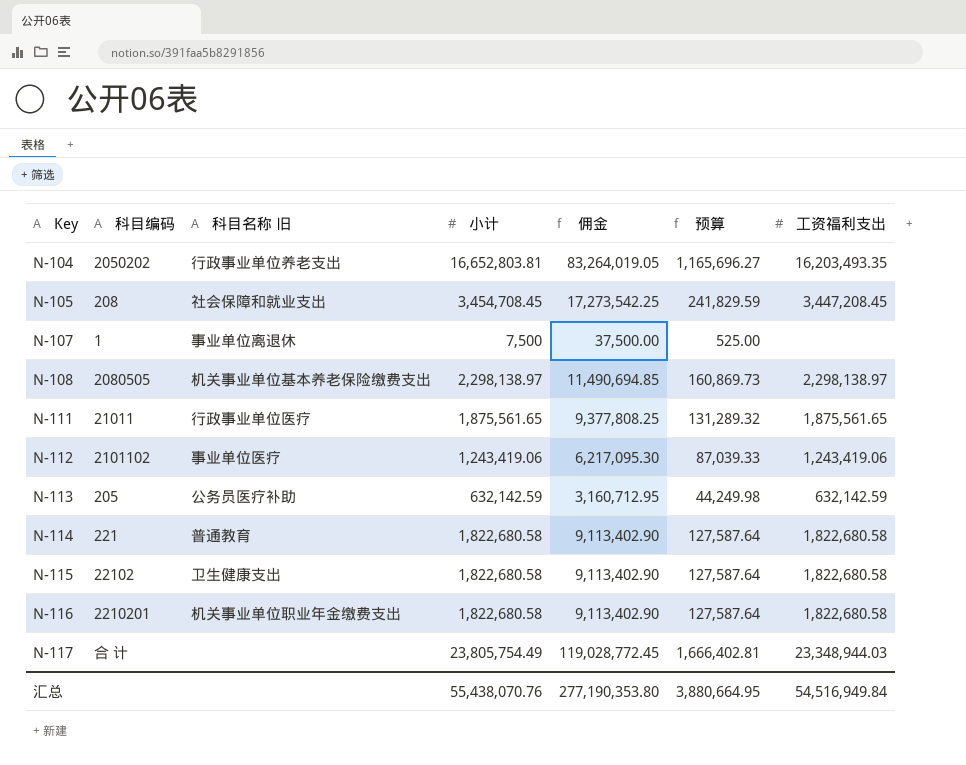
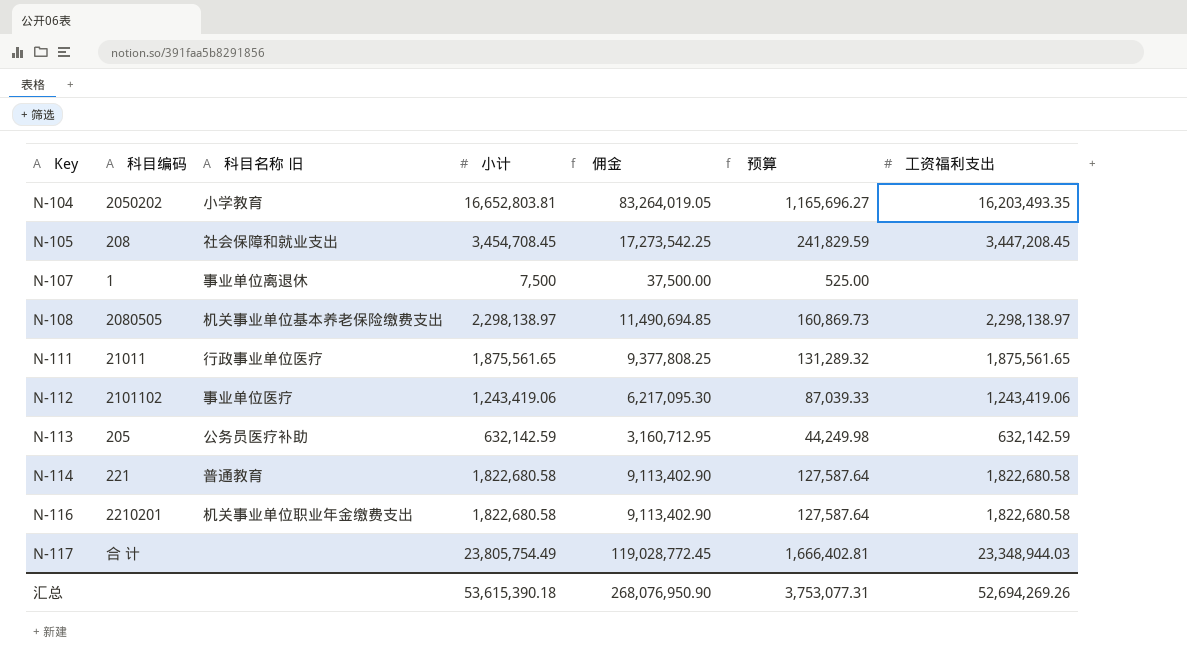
row N-115: 22102 | 卫生健康支出 | 1,822,680.58 | 9,113,402.90 | 127,587.64 | 1,822,680.58 -> none
N-104 | 科目名称 旧: 行政事业单位养老支出 -> 小学教育
汇总 | 小计: 55,438,070.76 -> 53,615,390.18
汇总 | 佣金: 277,190,353.80 -> 268,076,950.90
汇总 | 预算: 3,880,664.95 -> 3,753,077.31
汇总 | 工资福利支出: 54,516,949.84 -> 52,694,269.26

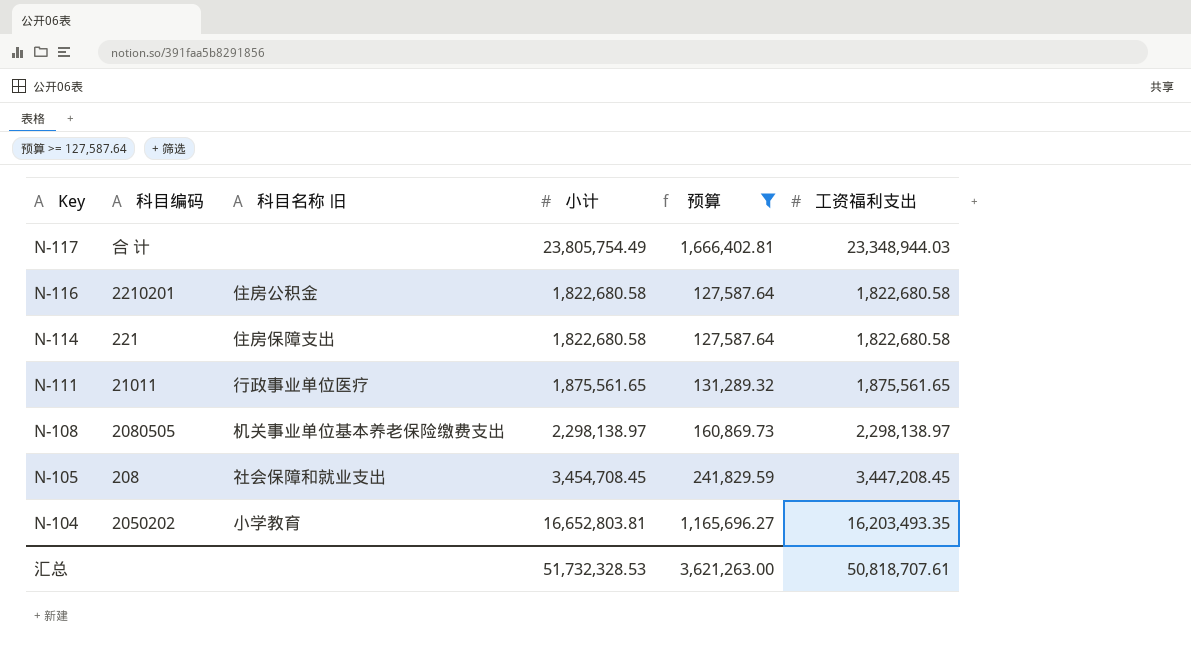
filter: none -> 预算 >= 127,587.64
row order: Key ascending -> Key descending
column 佣金 | formula: [小计] * 5 -> none
N-116 | 科目名称 旧: 机关事业单位职业年金缴费支出 -> 住房公积金
N-114 | 科目名称 旧: 普通教育 -> 住房保障支出
汇总 | 小计: 53,615,390.18 -> 51,732,328.53
汇总 | 预算: 3,753,077.31 -> 3,621,263.00
汇总 | 工资福利支出: 52,694,269.26 -> 50,818,707.61

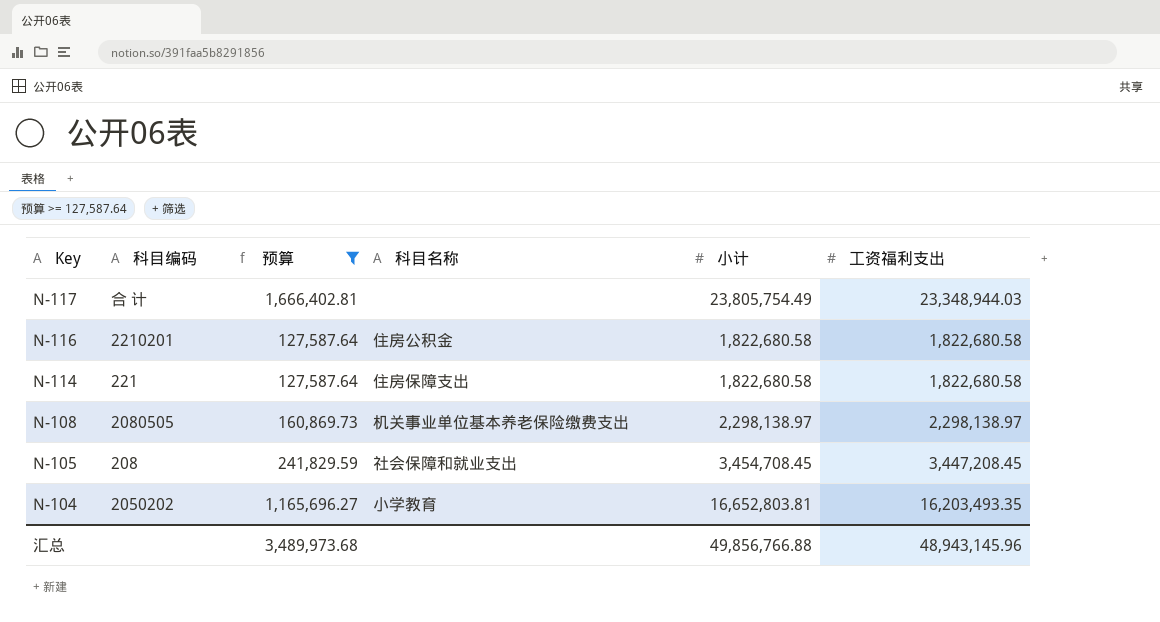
column 预算 | position: 5 -> 3
column name: 科目名称 旧 -> 科目名称
row N-111: 21011 | 行政事业单位医疗 | 1,875,561.65 | 131,289.32 | 1,875,561.65 -> none
汇总 | 预算: 3,621,263.00 -> 3,489,973.68
汇总 | 小计: 51,732,328.53 -> 49,856,766.88
汇总 | 工资福利支出: 50,818,707.61 -> 48,943,145.96

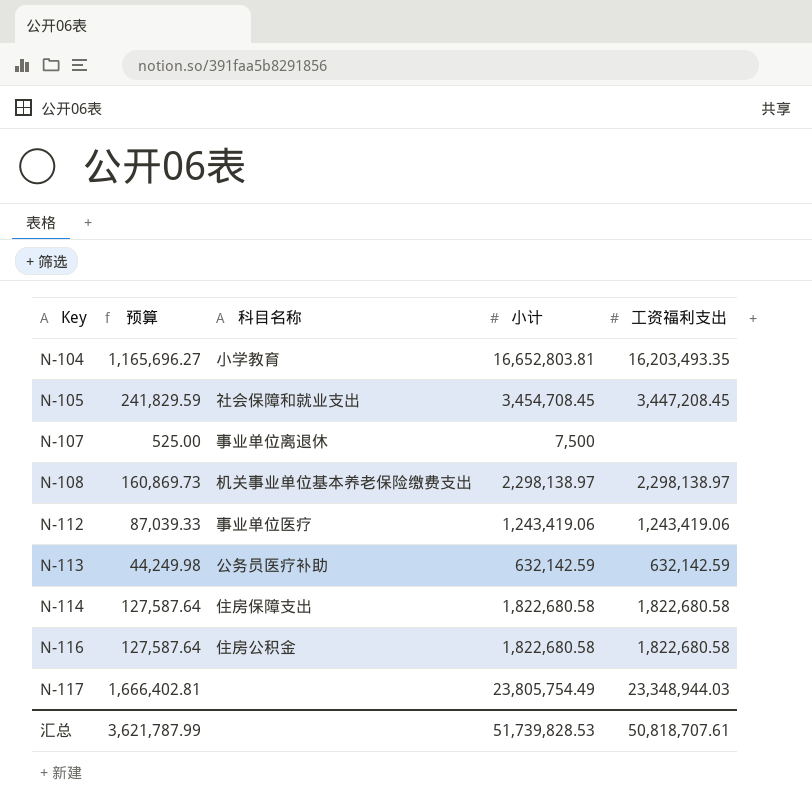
filter: 预算 >= 127,587.64 -> none
row order: Key descending -> Key ascending
column 科目编码 | position: 2 -> none
汇总 | 预算: 3,489,973.68 -> 3,621,787.99
汇总 | 小计: 49,856,766.88 -> 51,739,828.53
汇总 | 工资福利支出: 48,943,145.96 -> 50,818,707.61

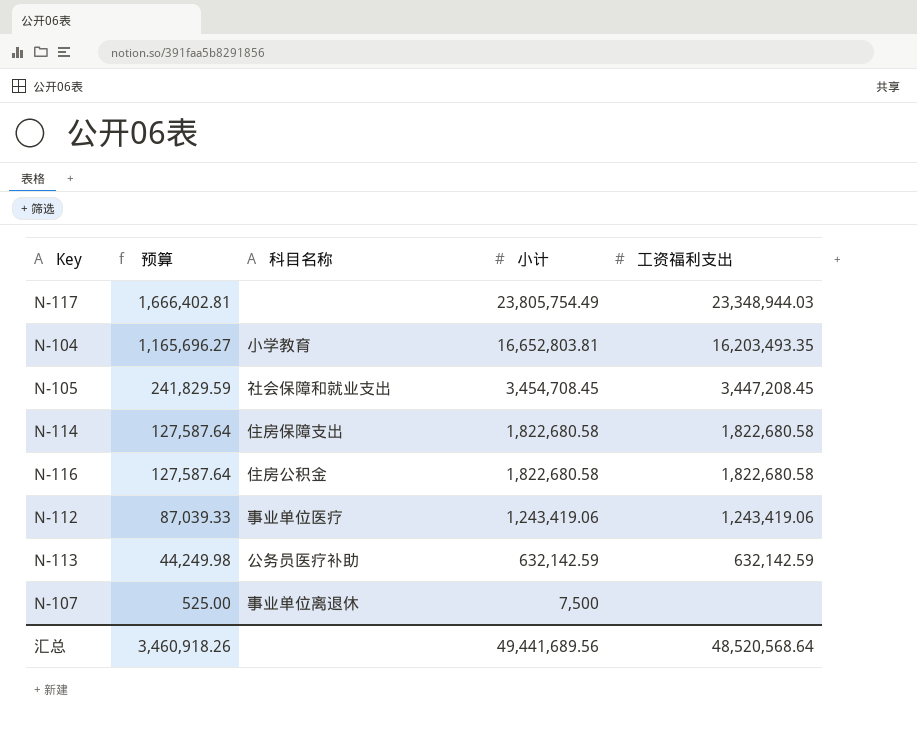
row order: Key ascending -> 预算 descending
row N-108: 160,869.73 | 机关事业单位基本养老保险缴费支出 | 2,298,138.97 | 2,298,138.97 -> none
汇总 | 预算: 3,621,787.99 -> 3,460,918.26
汇总 | 小计: 51,739,828.53 -> 49,441,689.56
汇总 | 工资福利支出: 50,818,707.61 -> 48,520,568.64

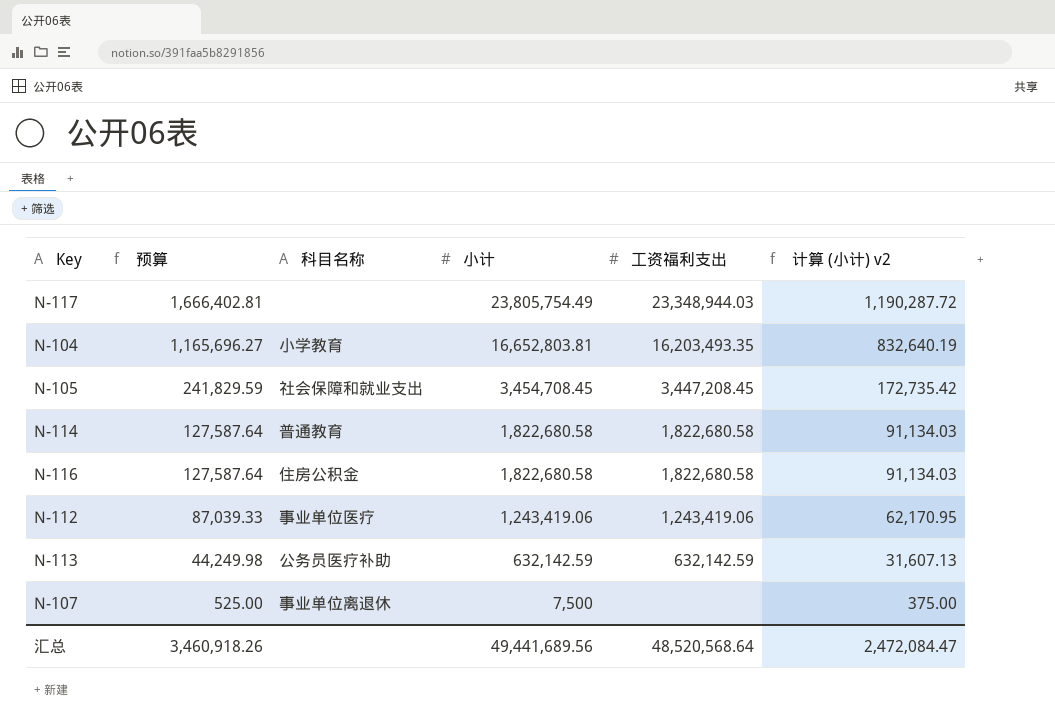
column 计算 (小计) v2 | formula: none -> [小计] * 0.05
N-114 | 科目名称: 住房保障支出 -> 普通教育

